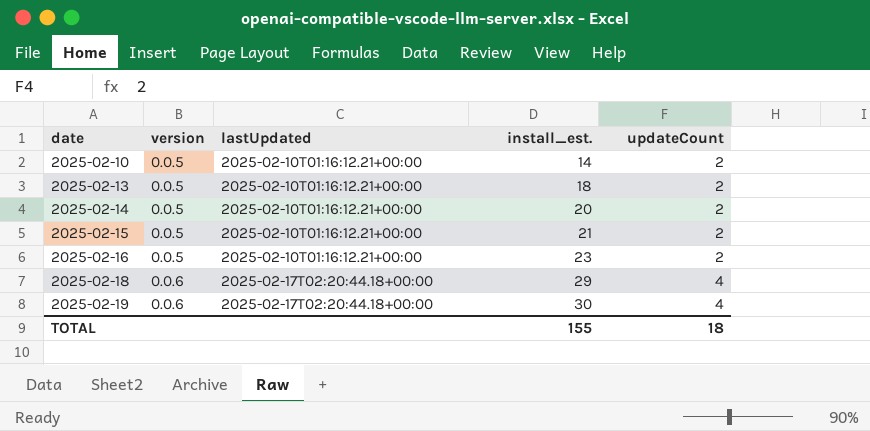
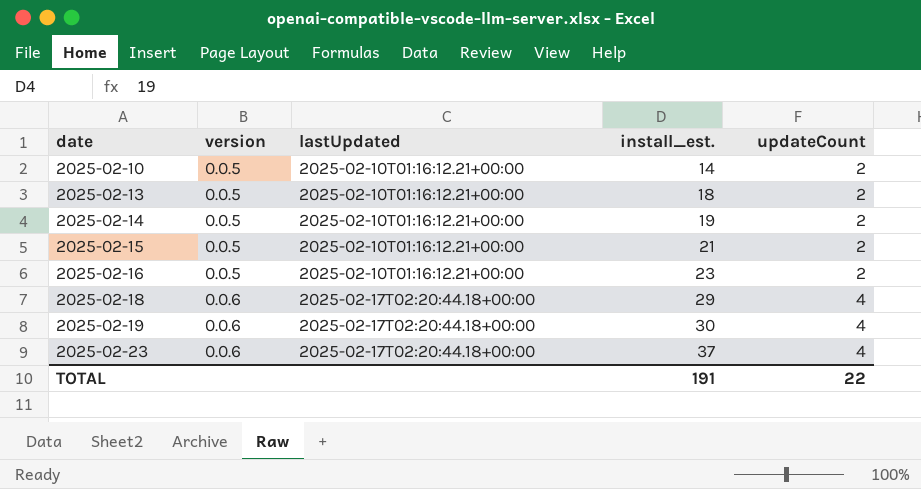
2025-02-14 | install_est.: 20 -> 19
row 2025-02-23: none -> 0.0.6 | 2025-02-17T02:20:44.18+00:00 | 37 | 4
TOTAL | install_est.: 155 -> 191
TOTAL | updateCount: 18 -> 22

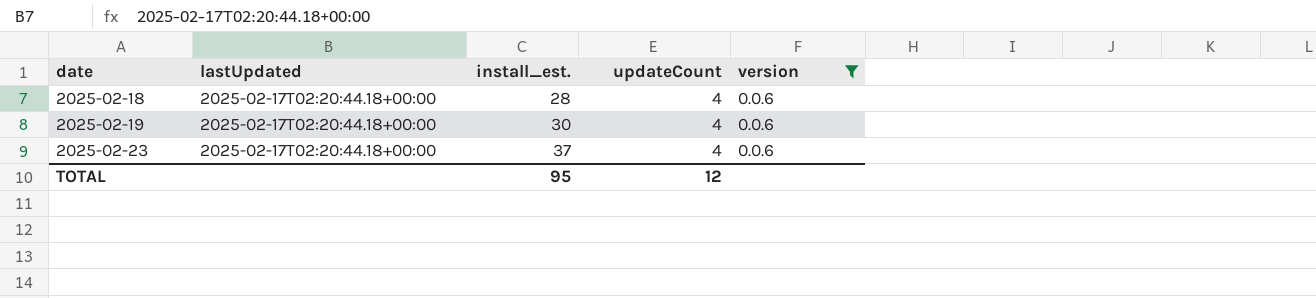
filter: none -> version = 0.0.6
column version | position: 2 -> 5
2025-02-18 | install_est.: 29 -> 28
TOTAL | install_est.: 191 -> 95
TOTAL | updateCount: 22 -> 12

